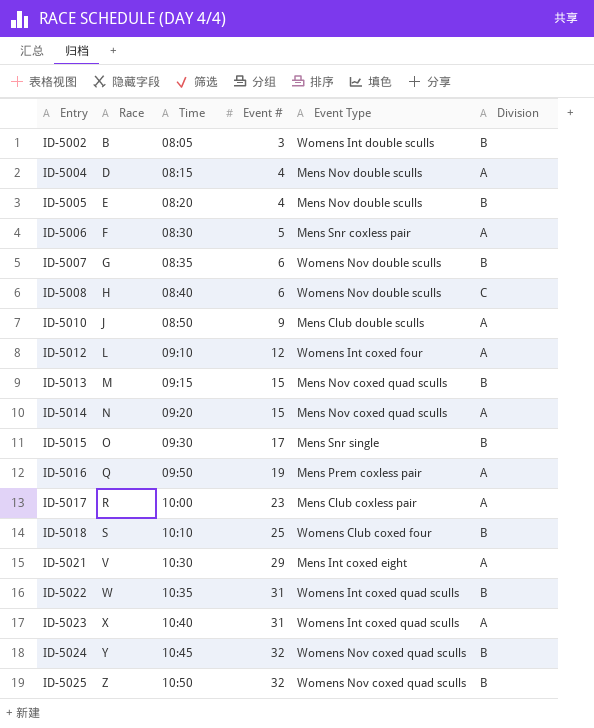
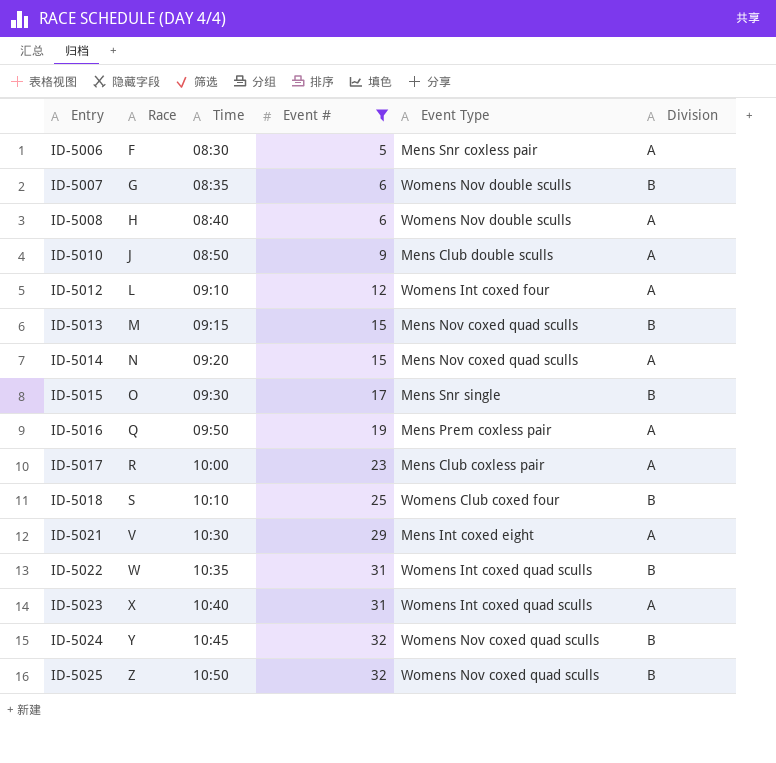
filter: none -> Event # >= 5
ID-5008 | Division: C -> A

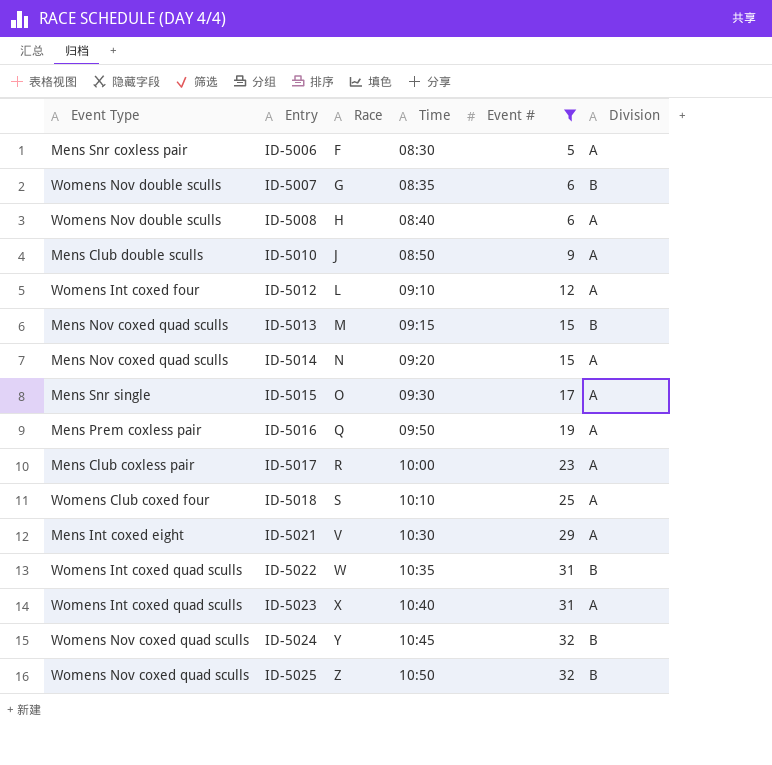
column Event Type | position: 5 -> 1
ID-5015 | Division: B -> A
ID-5018 | Division: B -> A

